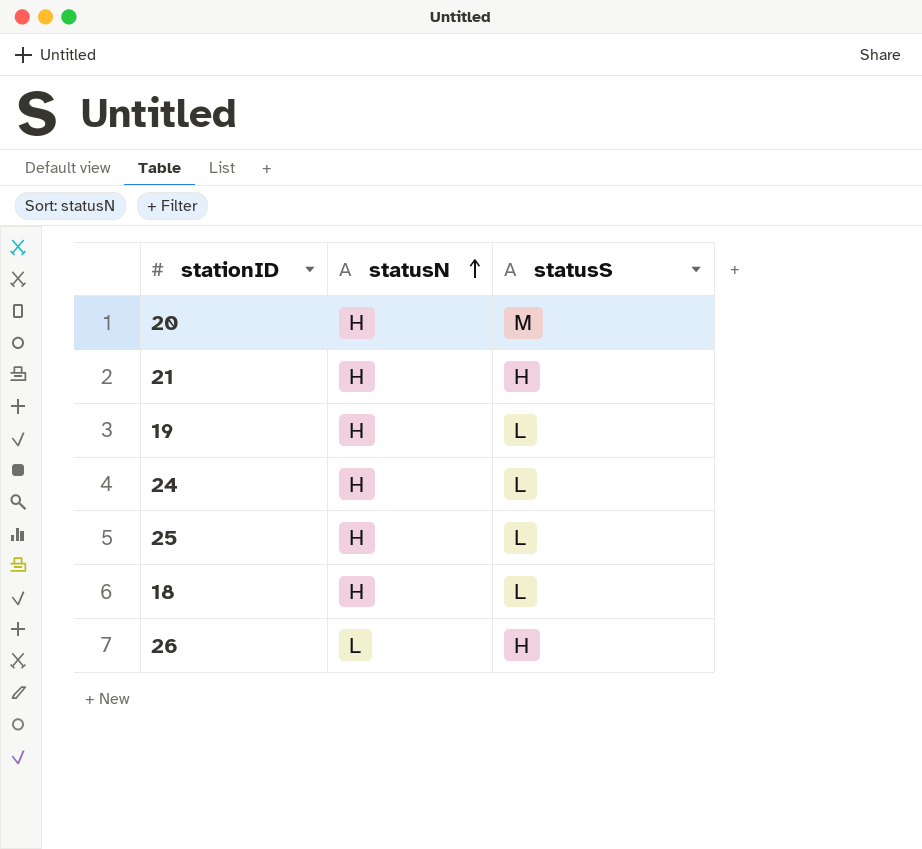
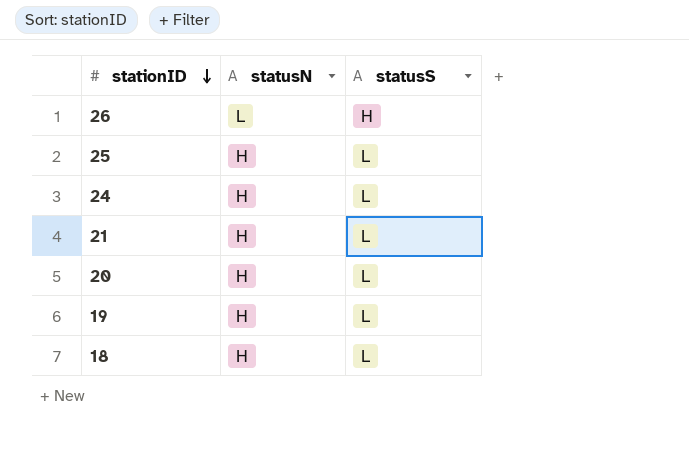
row order: statusN ascending -> stationID descending
21 | statusS: H -> L
20 | statusS: M -> L

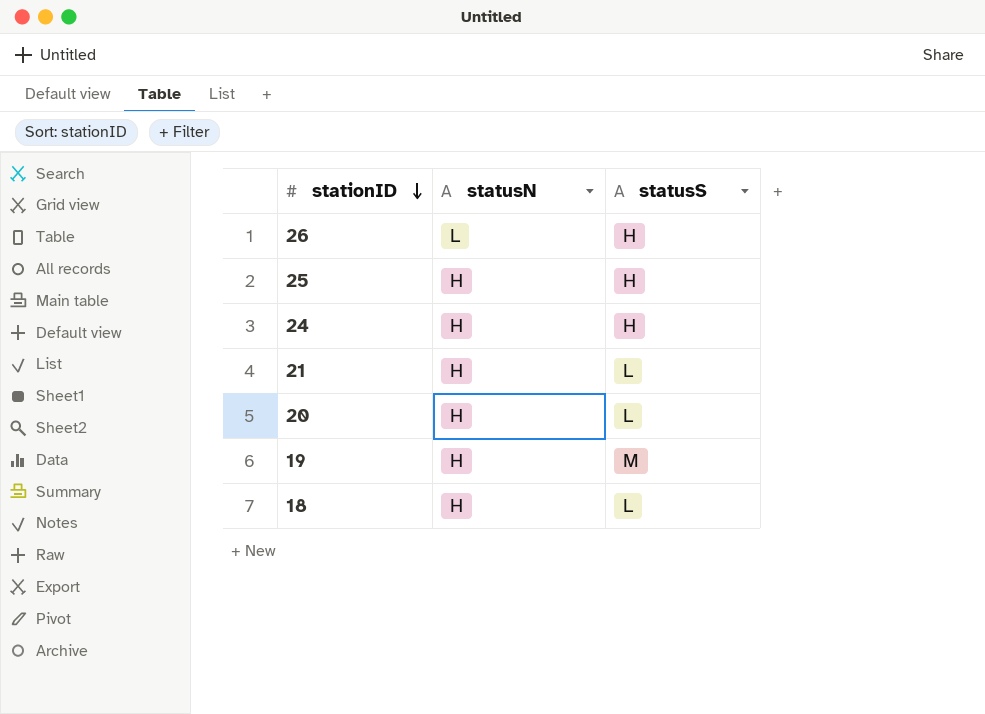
25 | statusS: L -> H
24 | statusS: L -> H
19 | statusS: L -> M

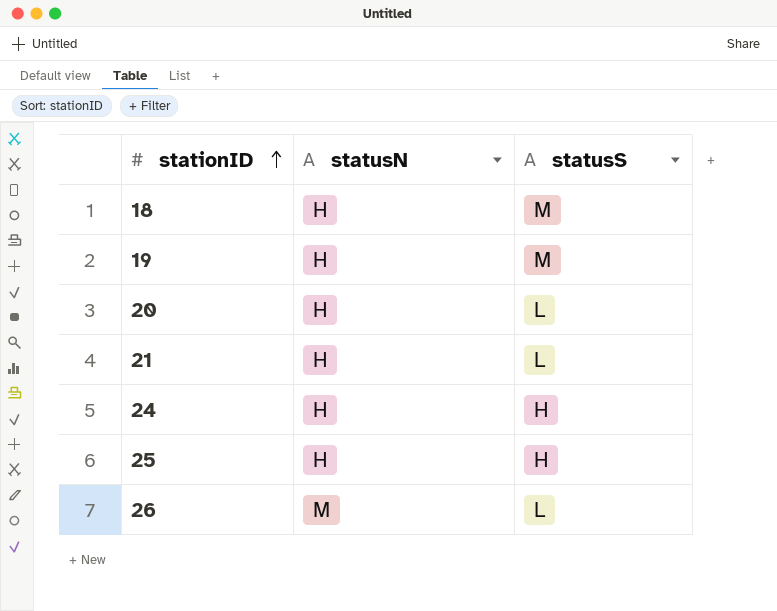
row order: stationID descending -> stationID ascending
18 | statusS: L -> M
26 | statusN: L -> M
26 | statusS: H -> L

